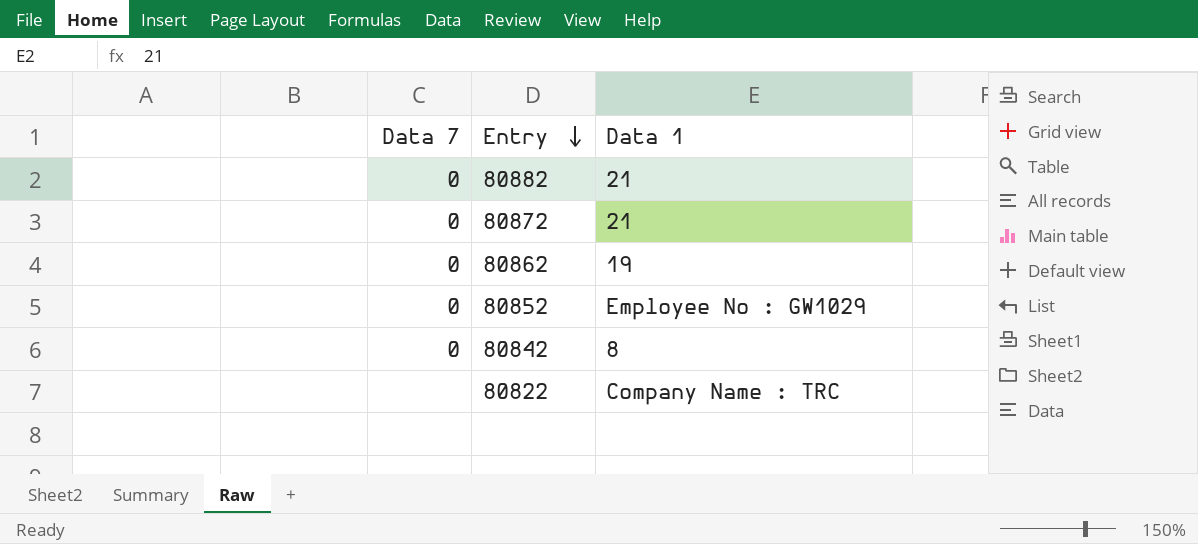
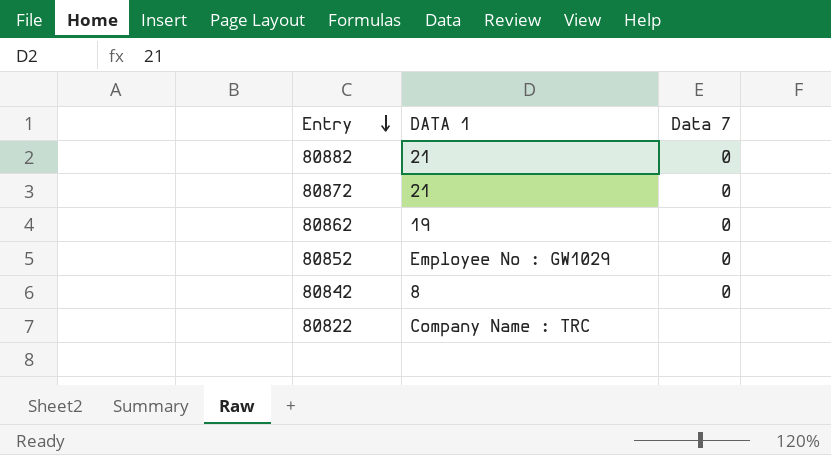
column name: Data 1 -> DATA 1
column Data 7 | position: 1 -> 3

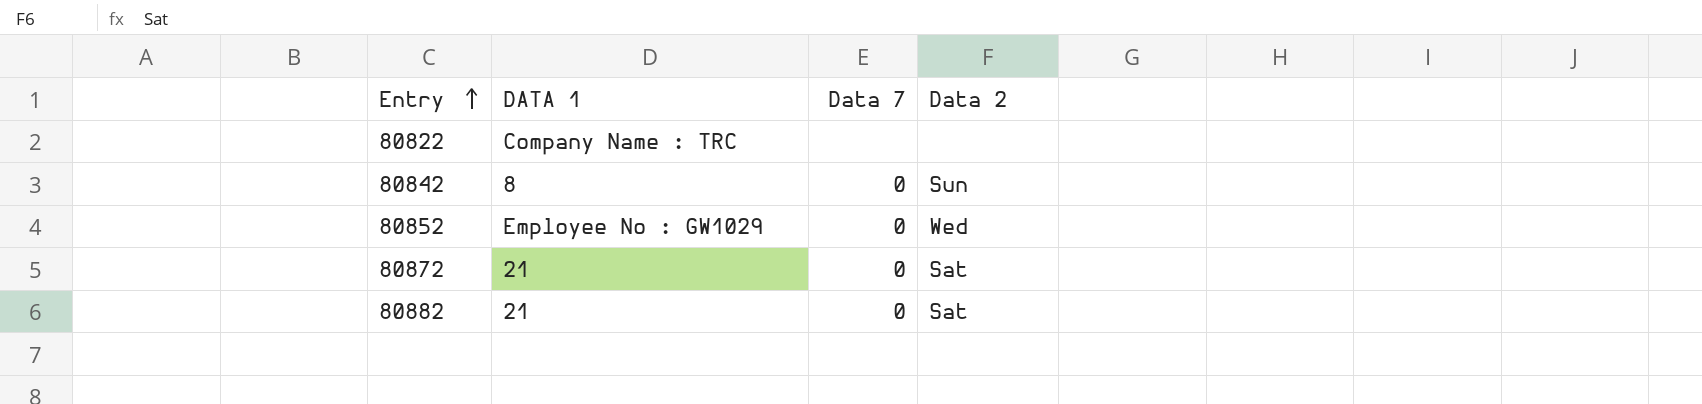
row order: Entry descending -> Entry ascending
column Data 2 | position: none -> 4
row 80862: 19 | 0 -> none

